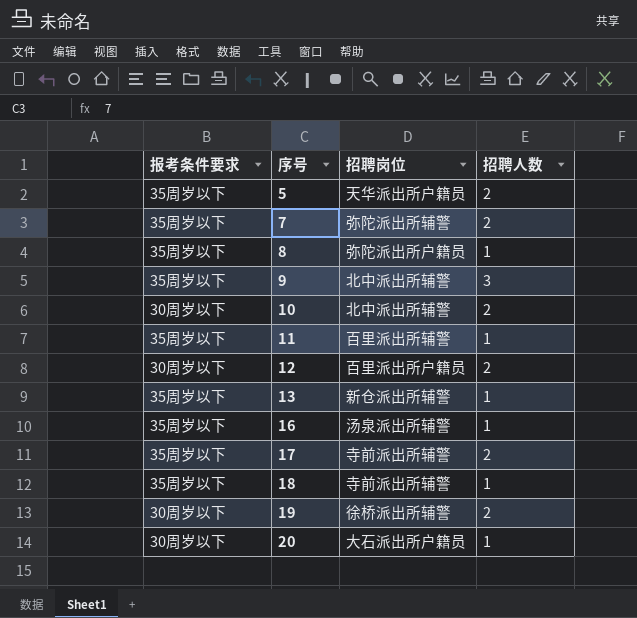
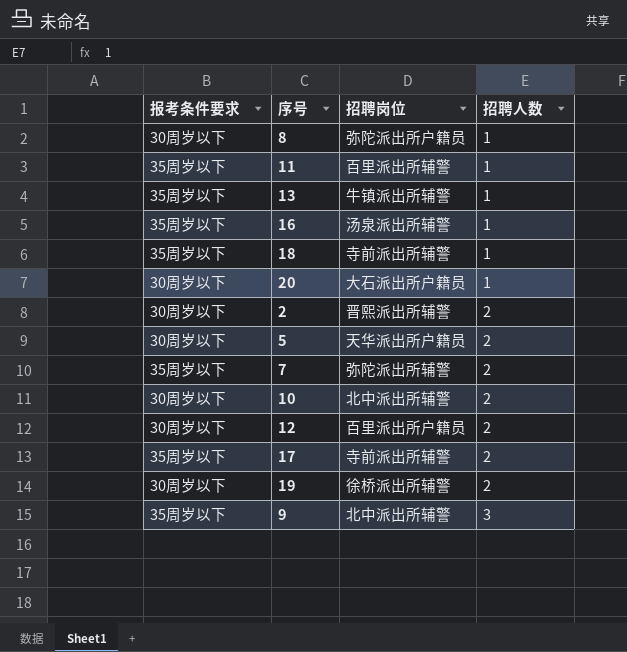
row order: 序号 ascending -> 招聘人数 ascending
8 | 报考条件要求: 35周岁以下 -> 30周岁以下
13 | 招聘岗位: 新仓派出所辅警 -> 牛镇派出所辅警
row 2: none -> 30周岁以下 | 晋熙派出所辅警 | 2
5 | 报考条件要求: 35周岁以下 -> 30周岁以下

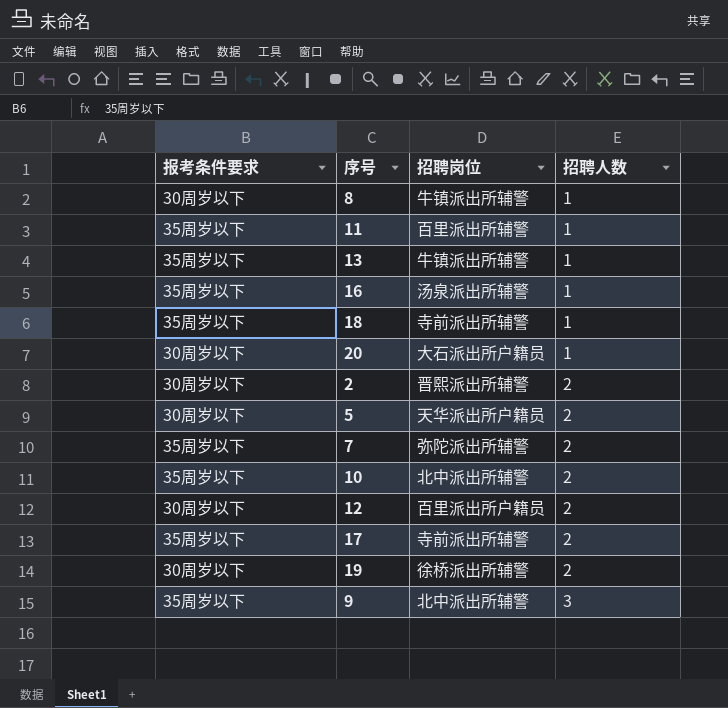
8 | 招聘岗位: 弥陀派出所户籍员 -> 牛镇派出所辅警
10 | 报考条件要求: 30周岁以下 -> 35周岁以下

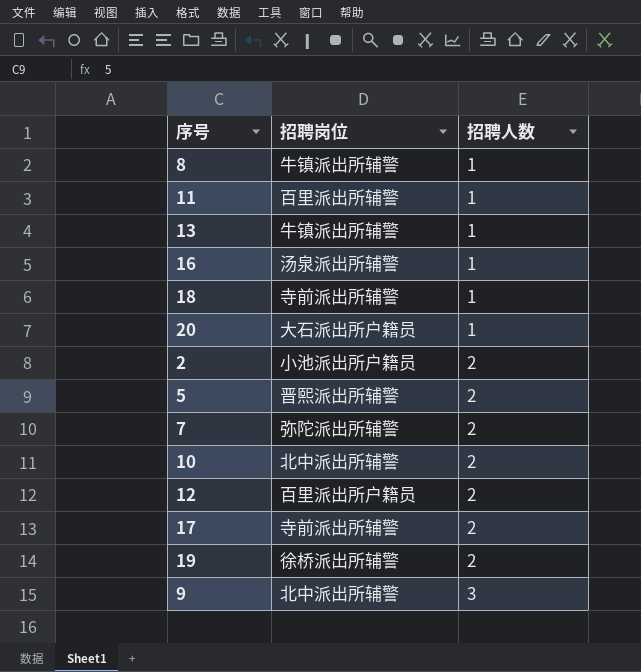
column 报考条件要求 | position: 1 -> none
2 | 招聘岗位: 晋熙派出所辅警 -> 小池派出所户籍员
5 | 招聘岗位: 天华派出所户籍员 -> 晋熙派出所辅警

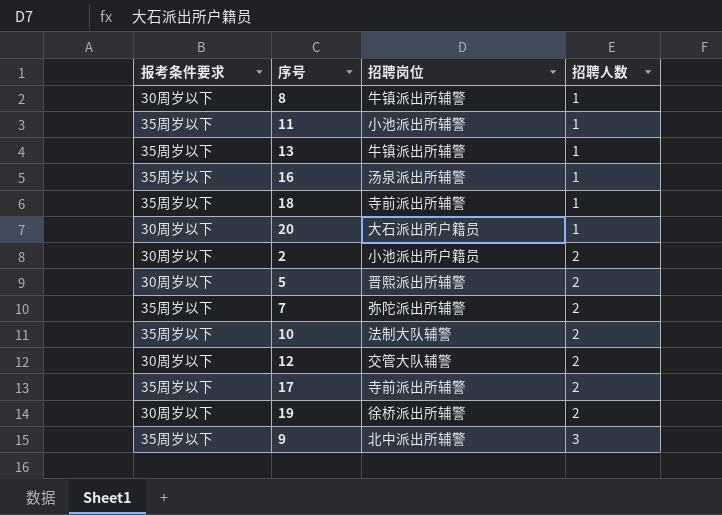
column 报考条件要求 | position: none -> 1
11 | 招聘岗位: 百里派出所辅警 -> 小池派出所辅警
10 | 招聘岗位: 北中派出所辅警 -> 法制大队辅警
12 | 招聘岗位: 百里派出所户籍员 -> 交管大队辅警

